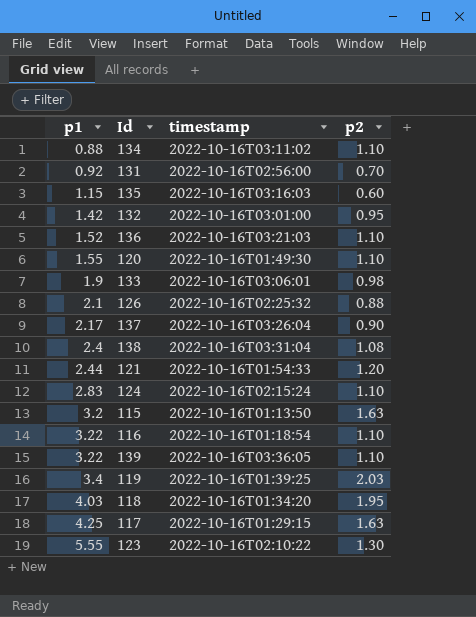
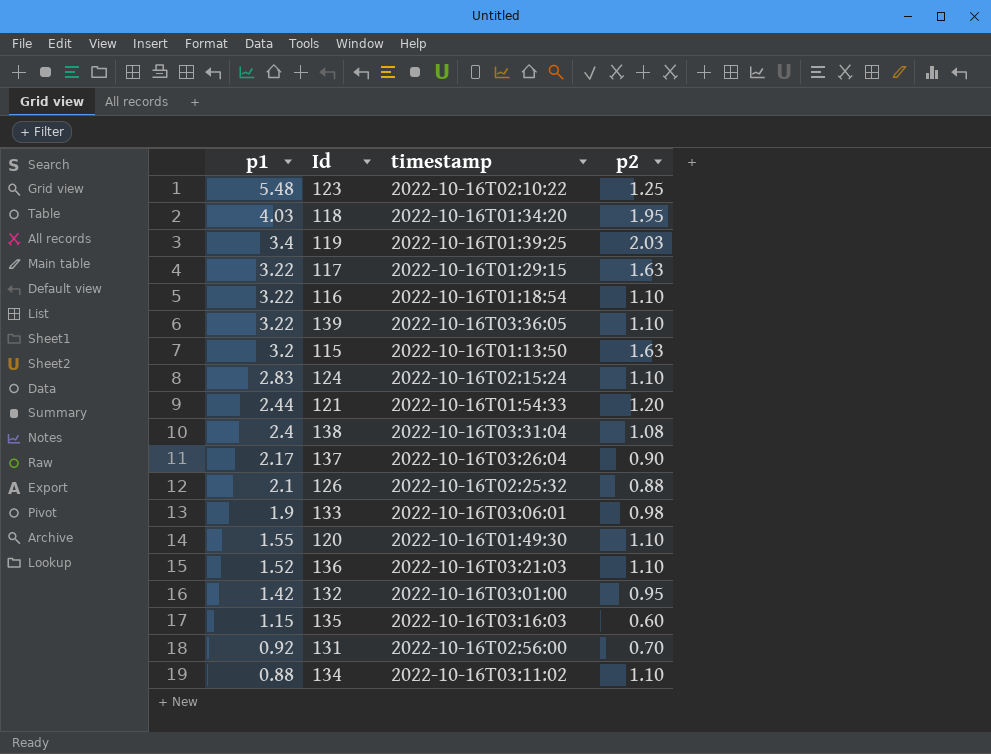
row order: p1 ascending -> p1 descending
123 | p1: 5.55 -> 5.48
123 | p2: 1.30 -> 1.25
117 | p1: 4.25 -> 3.22

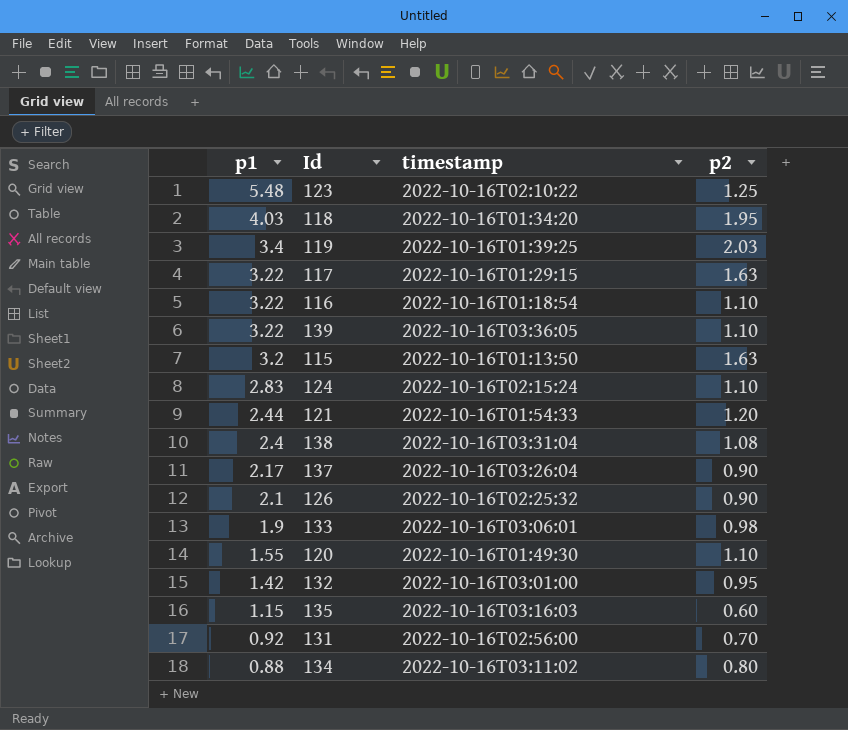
row 136: 1.52 | 2022-10-16T03:21:03 | 1.10 -> none
126 | p2: 0.88 -> 0.90
134 | p2: 1.10 -> 0.80

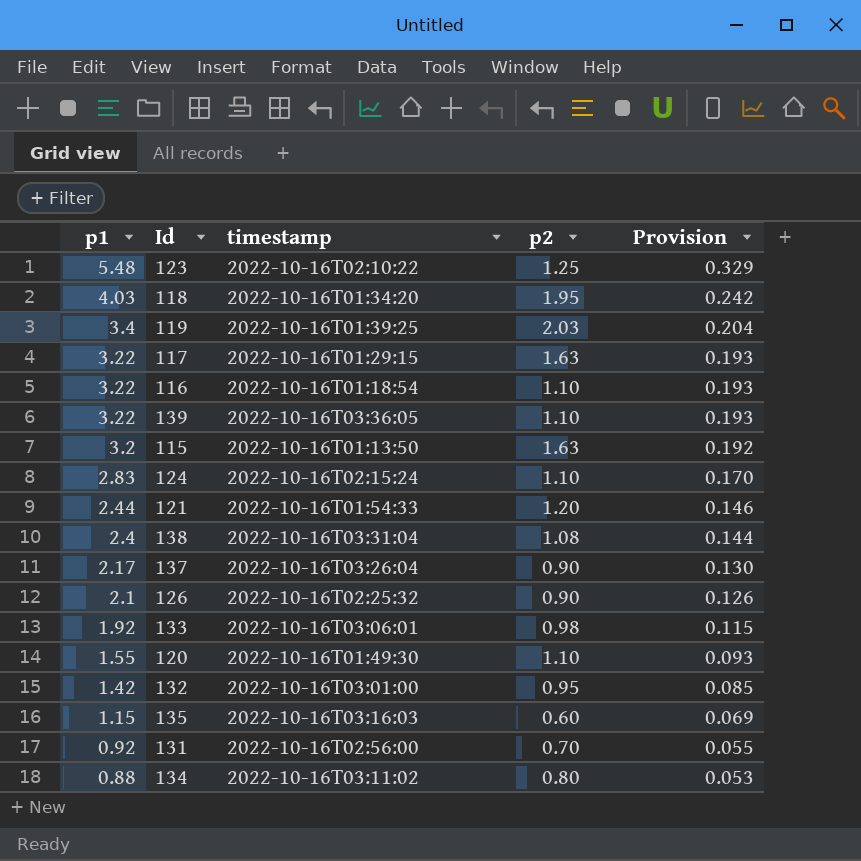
column Provision | formula: none -> [p1] * 0.06
133 | p1: 1.9 -> 1.92

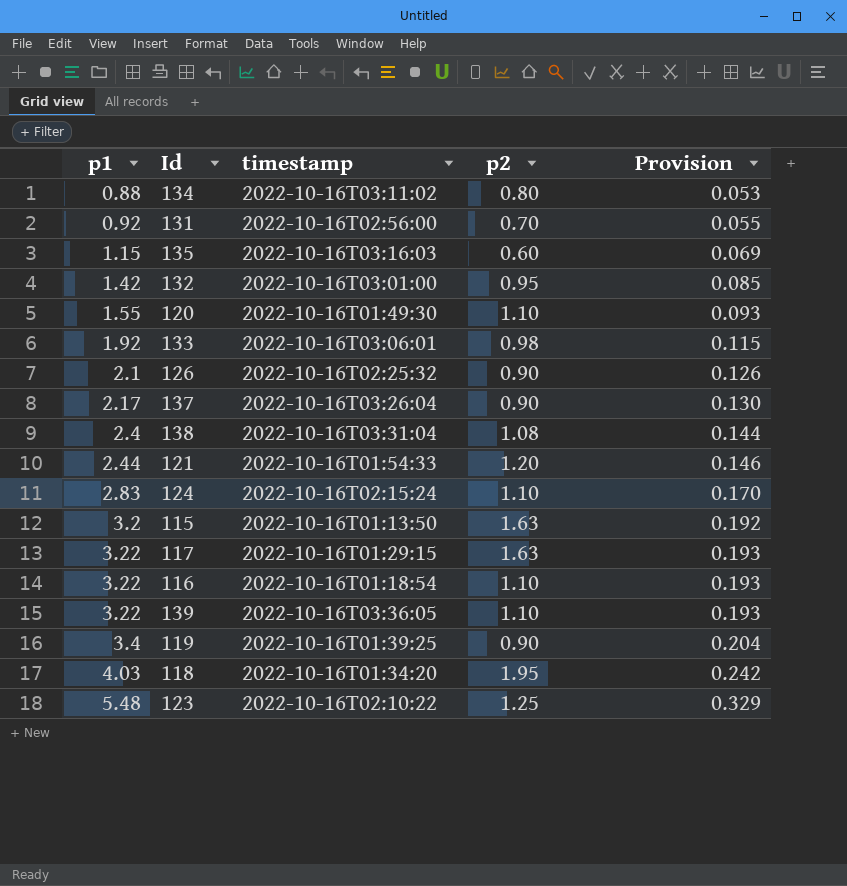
row order: p1 descending -> p1 ascending
119 | p2: 2.03 -> 0.90

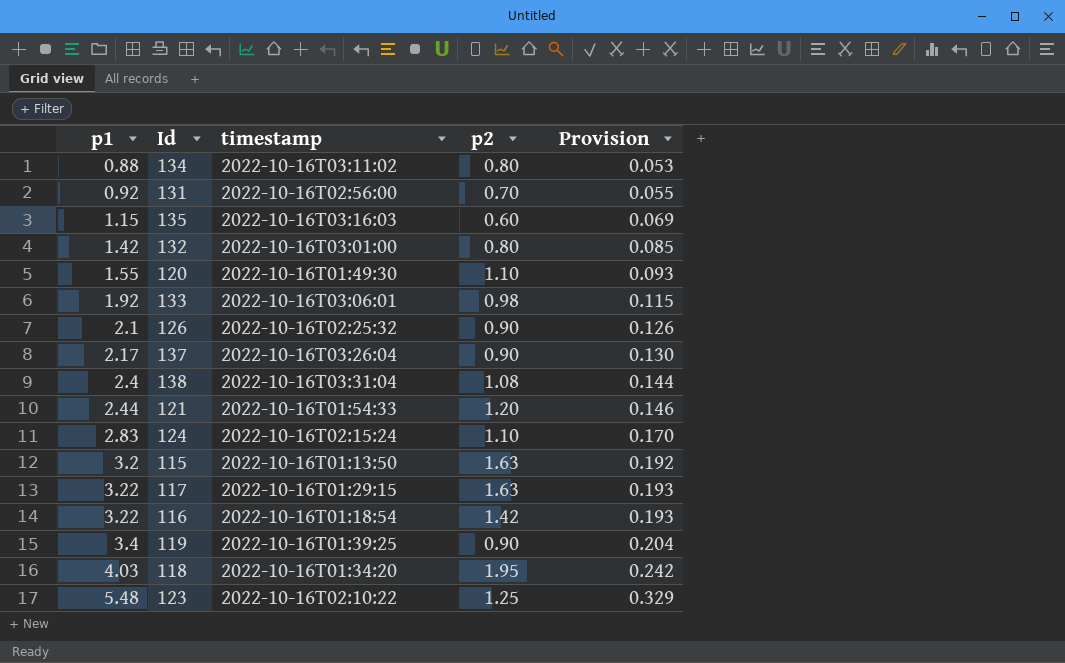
row 139: 3.22 | 2022-10-16T03:36:05 | 1.10 | 0.193 -> none
132 | p2: 0.95 -> 0.80
116 | p2: 1.10 -> 1.42

